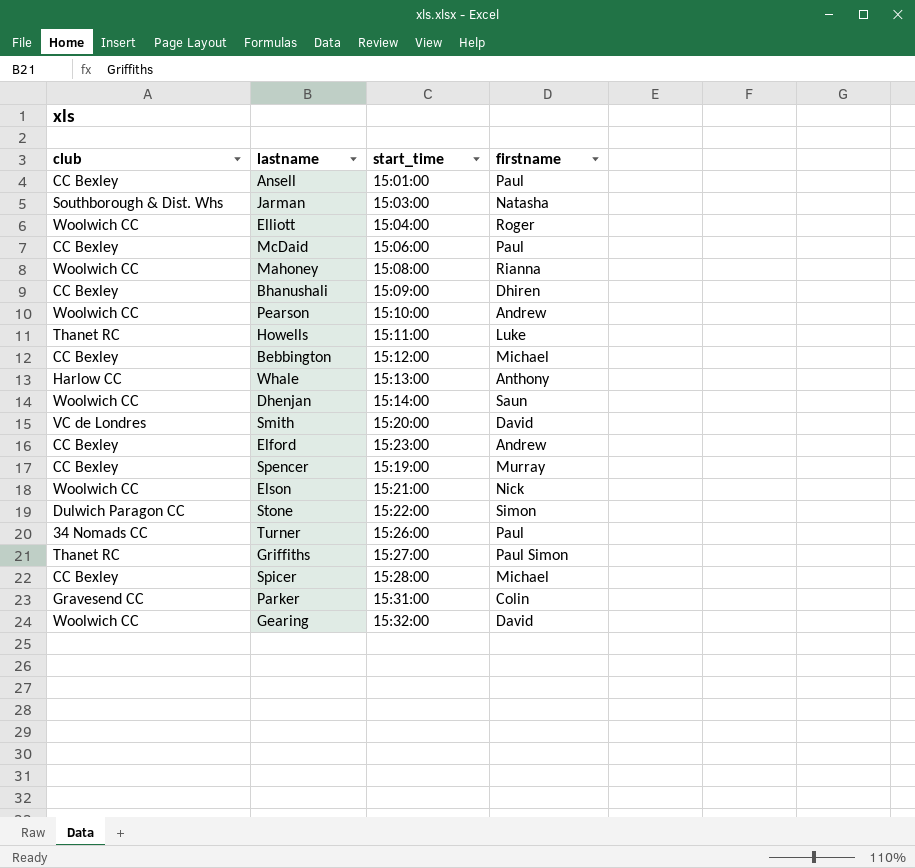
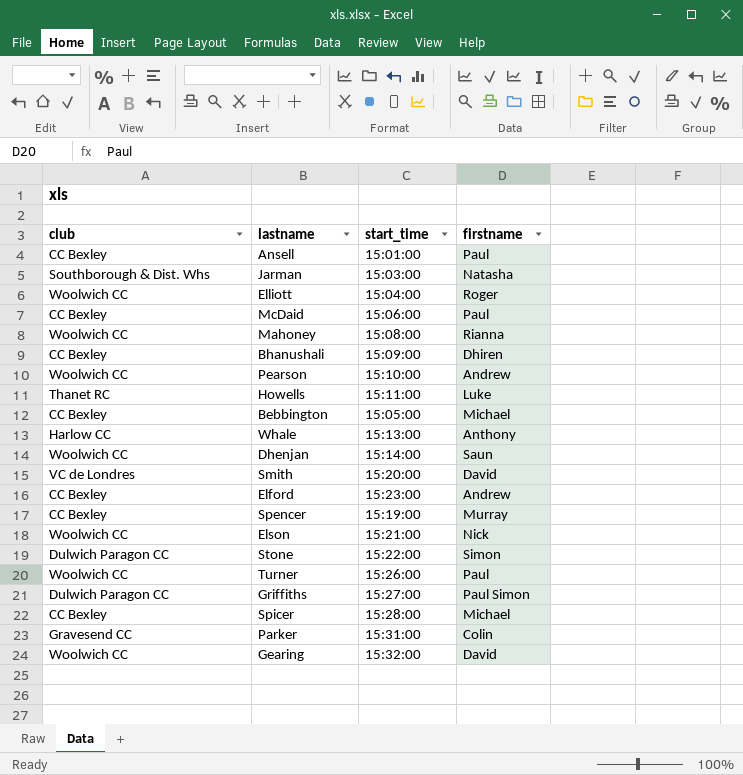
Bebbington | start_time: 15:12:00 -> 15:05:00
Turner | club: 34 Nomads CC -> Woolwich CC
Griffiths | club: Thanet RC -> Dulwich Paragon CC

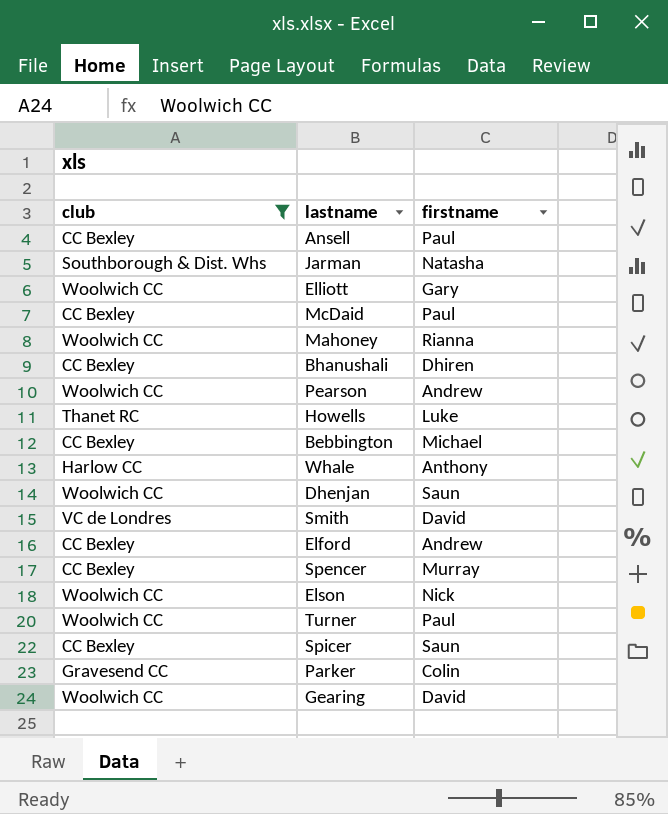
filter: none -> club != Dulwich Paragon CC
column start_time | position: 3 -> none
Elliott | firstname: Roger -> Gary
Spicer | firstname: Michael -> Saun

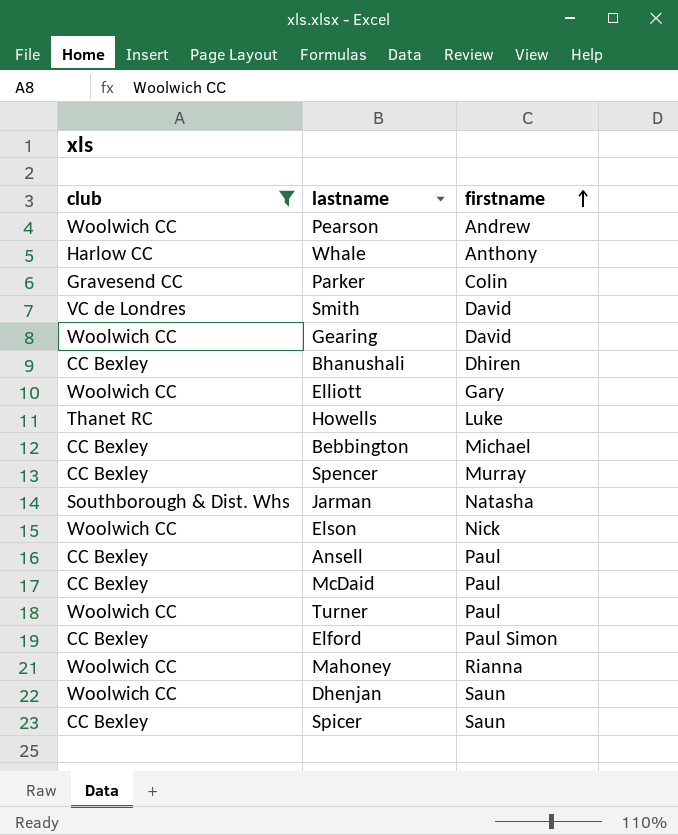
row order: none -> firstname ascending
Elford | firstname: Andrew -> Paul Simon

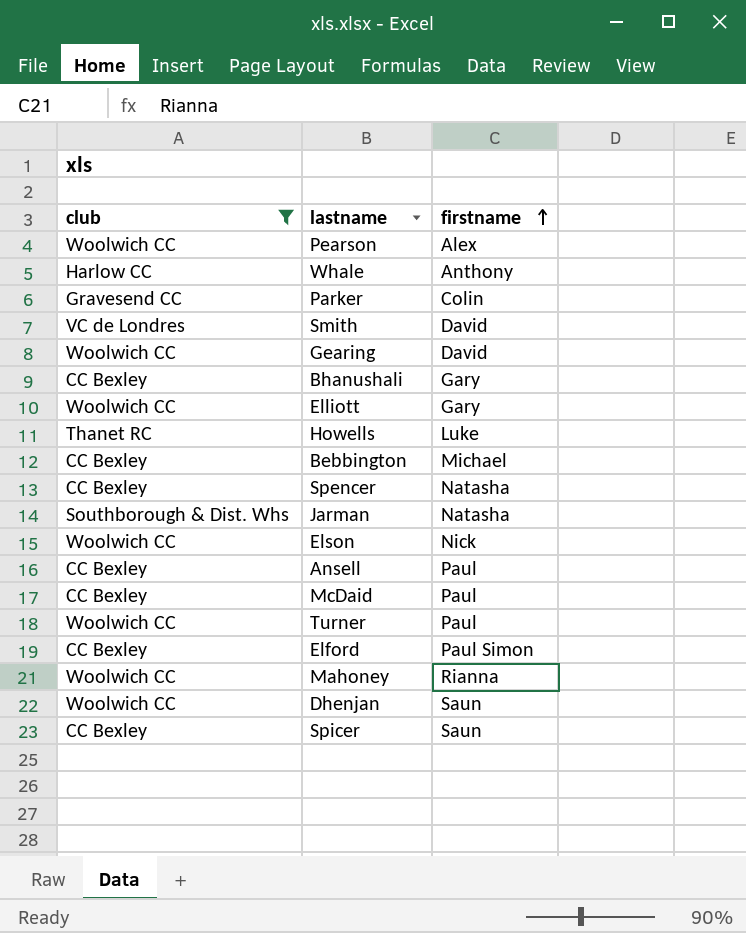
Pearson | firstname: Andrew -> Alex
Bhanushali | firstname: Dhiren -> Gary
Spencer | firstname: Murray -> Natasha

